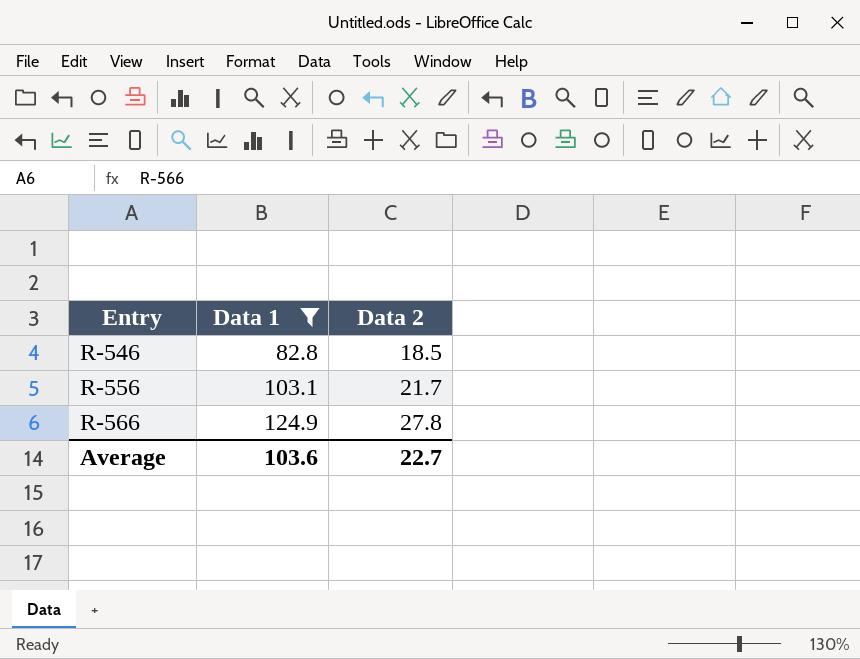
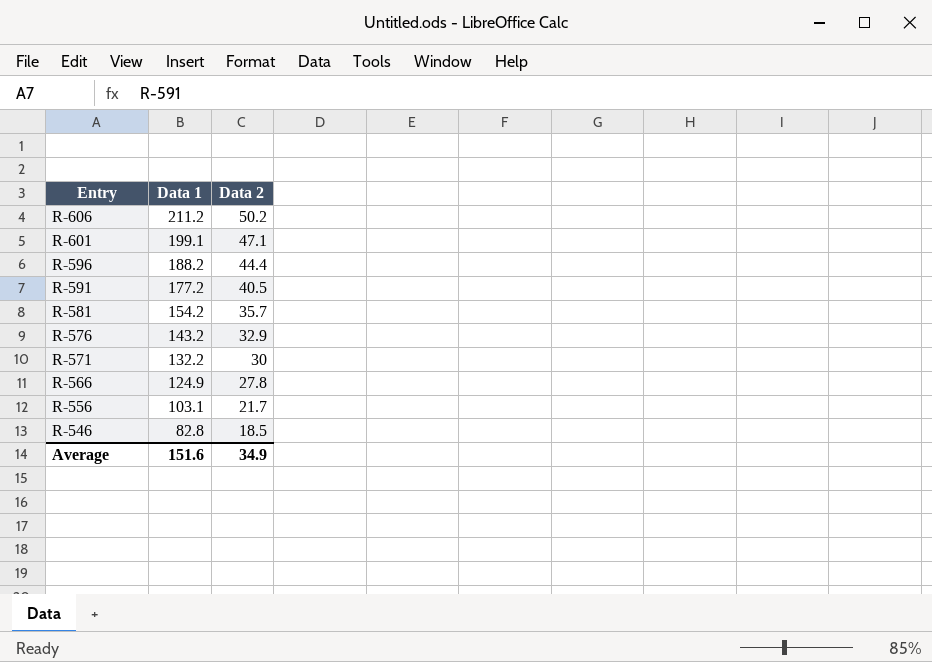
filter: Data 1 <= 124.9 -> none
row order: Entry ascending -> Entry descending
Average | Data 1: 103.6 -> 151.6
Average | Data 2: 22.7 -> 34.9

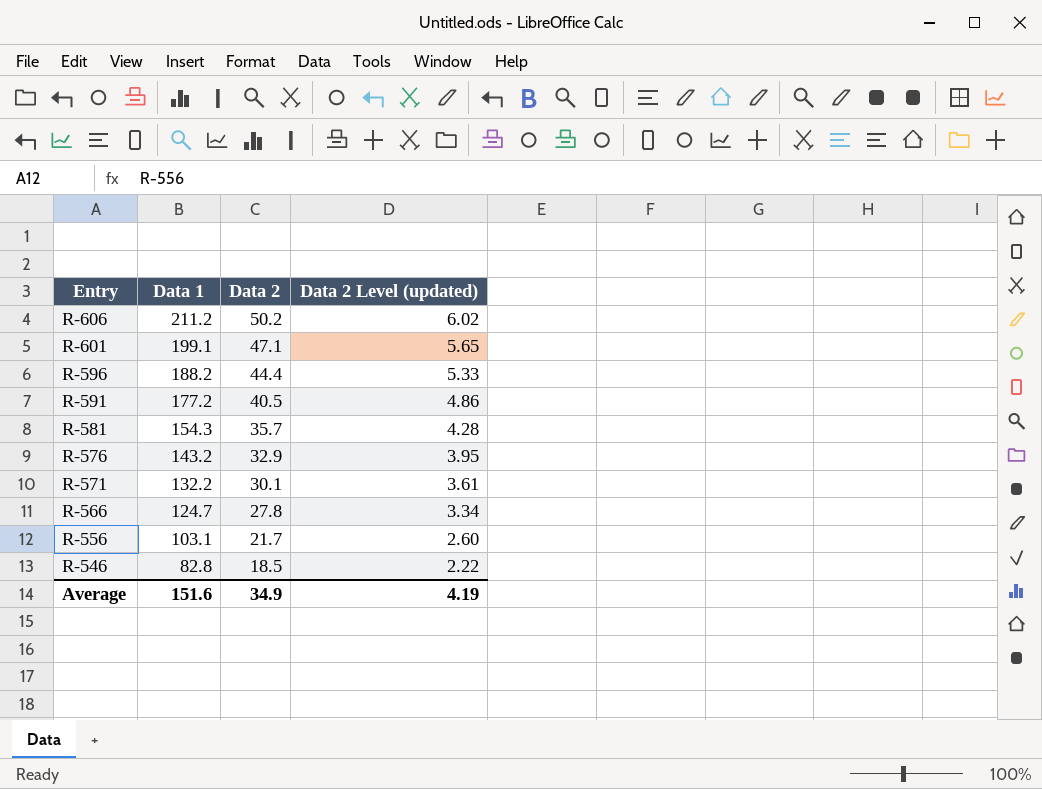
column Data 2 Level (updated) | formula: none -> [Data 2] * 0.12
R-581 | Data 1: 154.2 -> 154.3
R-571 | Data 2: 30 -> 30.1
R-566 | Data 1: 124.9 -> 124.7

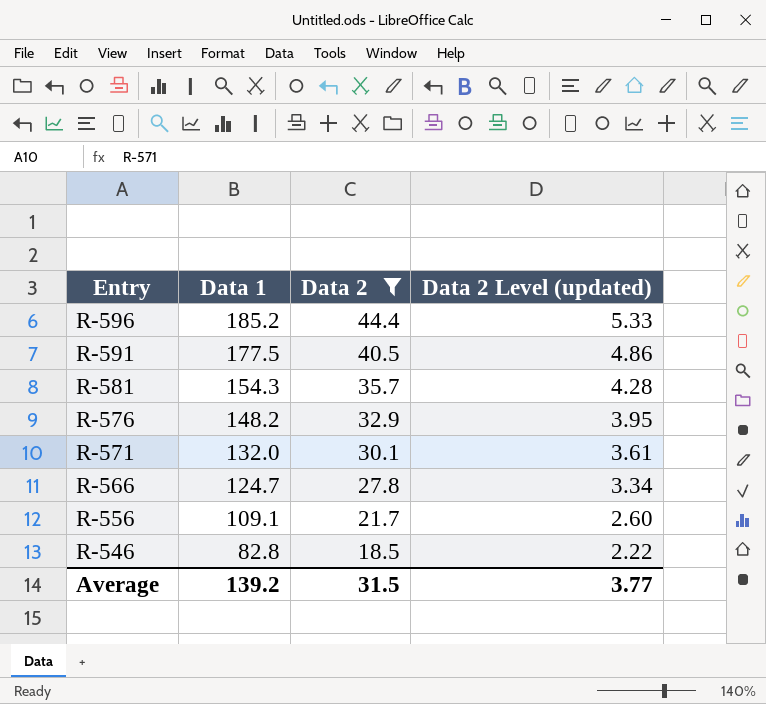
filter: none -> Data 2 <= 44.4
R-596 | Data 1: 188.2 -> 185.2
R-591 | Data 1: 177.2 -> 177.5
R-576 | Data 1: 143.2 -> 148.2
R-571 | Data 1: 132.2 -> 132.0
R-556 | Data 1: 103.1 -> 109.1
Average | Data 1: 151.6 -> 139.2
Average | Data 2: 34.9 -> 31.5
Average | Data 2 Level (updated): 4.19 -> 3.77

